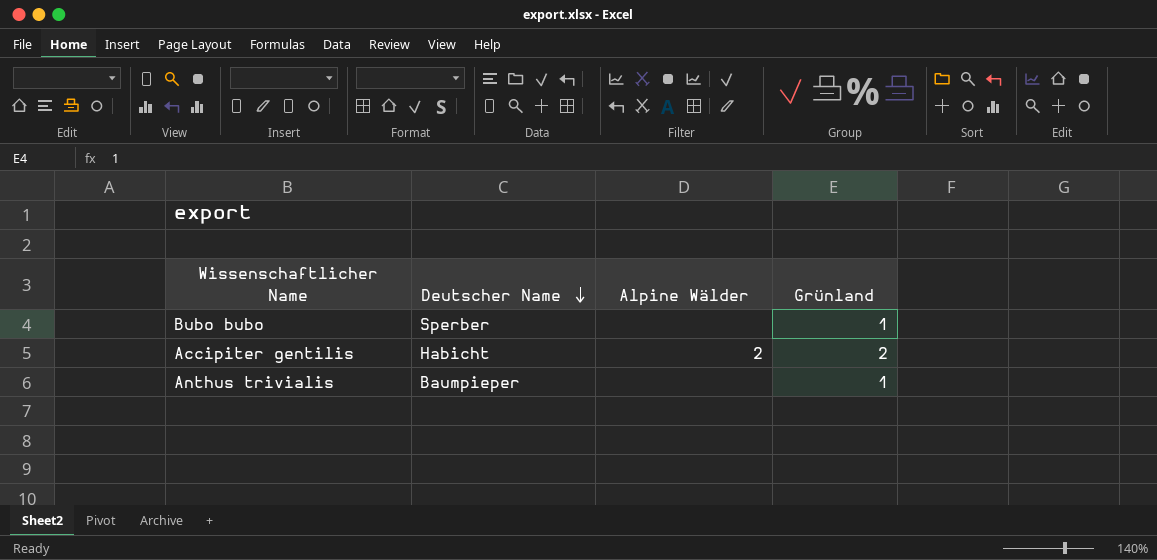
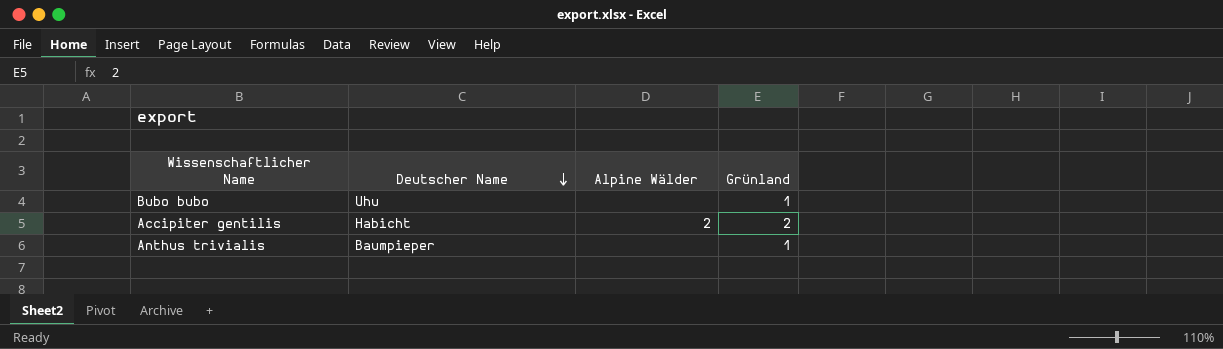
Bubo bubo | Deutscher Name: Sperber -> Uhu

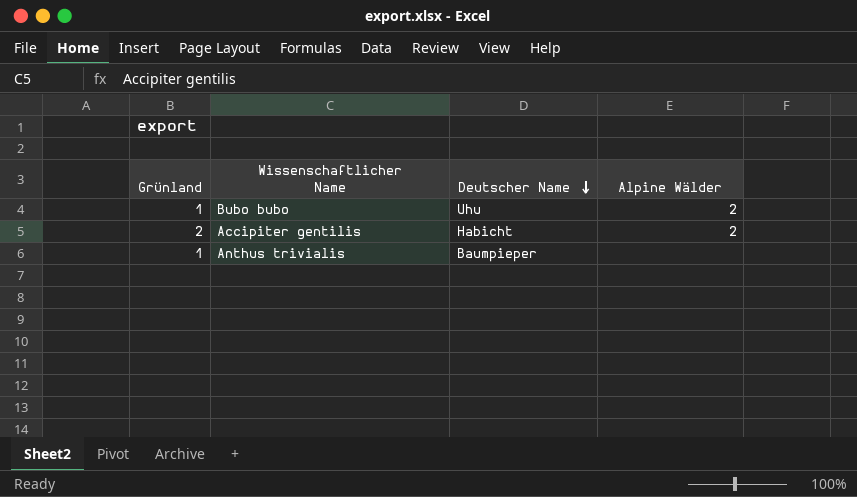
column Grünland | position: 4 -> 1
Bubo bubo | Alpine Wälder: none -> 2

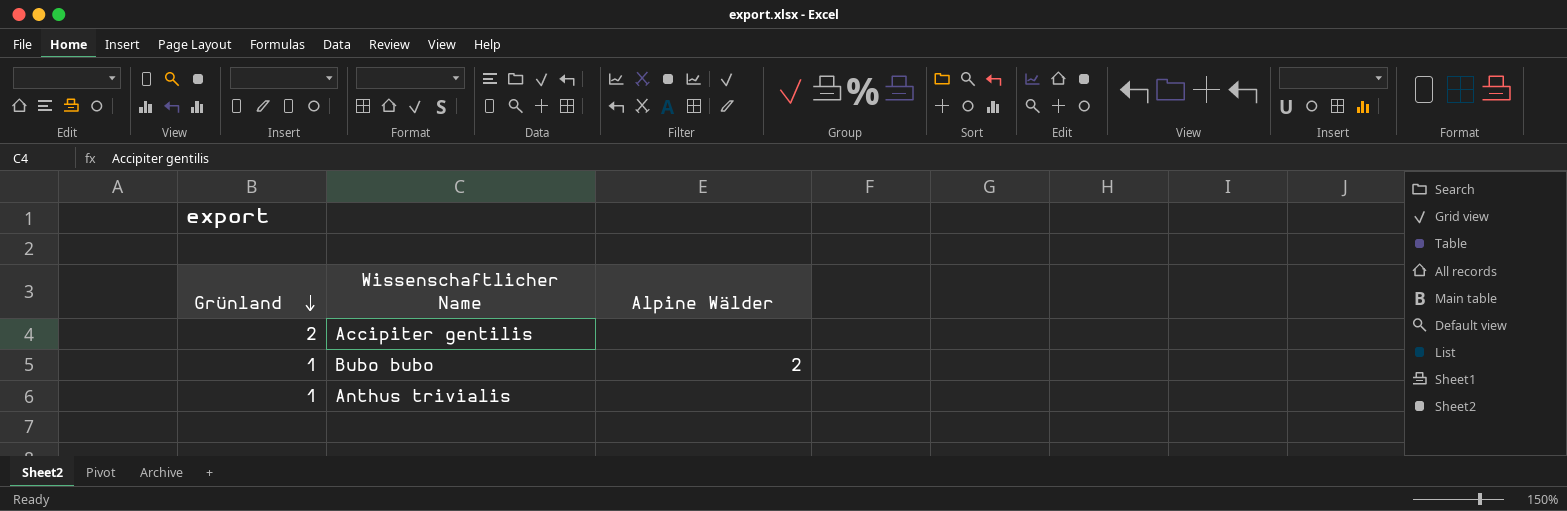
row order: Deutscher Name descending -> Grünland descending
column Deutscher Name | position: 3 -> none
Accipiter gentilis | Alpine Wälder: 2 -> none

